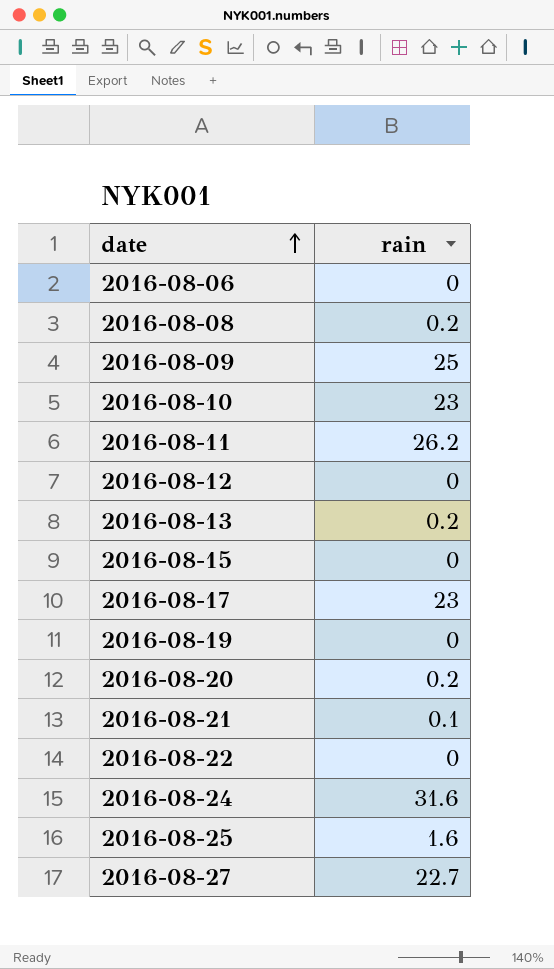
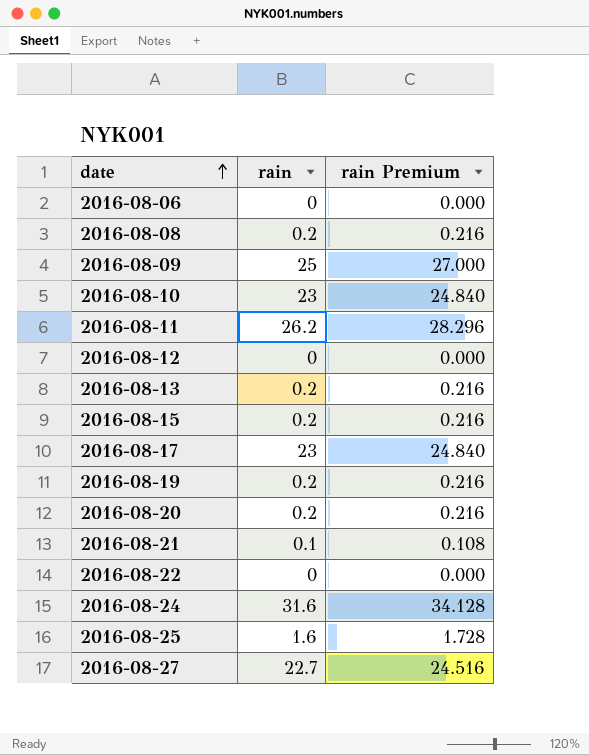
column rain Premium | formula: none -> [rain] * 1.08
2016-08-15 | rain: 0 -> 0.2
2016-08-19 | rain: 0 -> 0.2

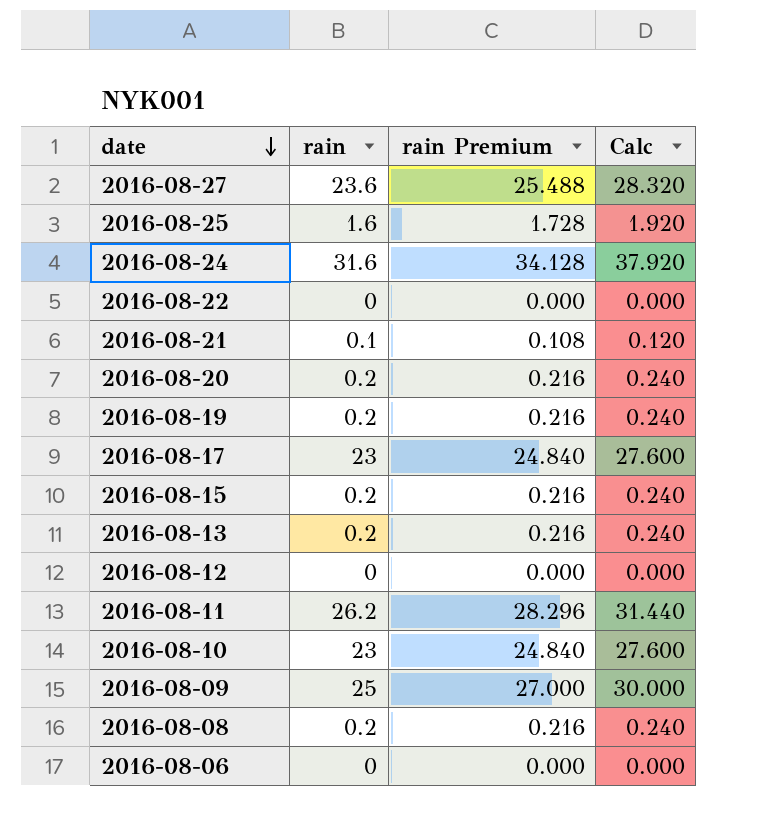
row order: date ascending -> date descending
column Calc | formula: none -> [rain] * 1.2
2016-08-27 | rain: 22.7 -> 23.6
2016-08-27 | rain Premium: 24.516 -> 25.488

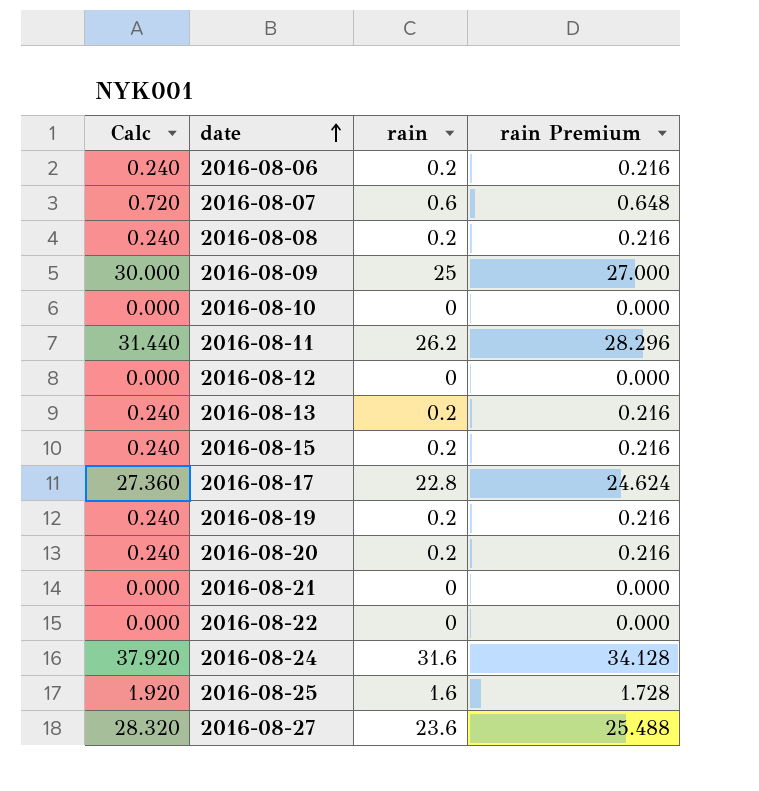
row order: date descending -> date ascending
column Calc | position: 4 -> 1
2016-08-06 | Calc: 0.000 -> 0.240
2016-08-06 | rain: 0 -> 0.2
2016-08-06 | rain Premium: 0.000 -> 0.216
row 2016-08-07: none -> 0.720 | 0.6 | 0.648
2016-08-10 | Calc: 27.600 -> 0.000
2016-08-10 | rain: 23 -> 0
2016-08-10 | rain Premium: 24.840 -> 0.000
2016-08-17 | Calc: 27.600 -> 27.360
2016-08-17 | rain: 23 -> 22.8
2016-08-17 | rain Premium: 24.840 -> 24.624
2016-08-21 | Calc: 0.120 -> 0.000
2016-08-21 | rain: 0.1 -> 0
2016-08-21 | rain Premium: 0.108 -> 0.000

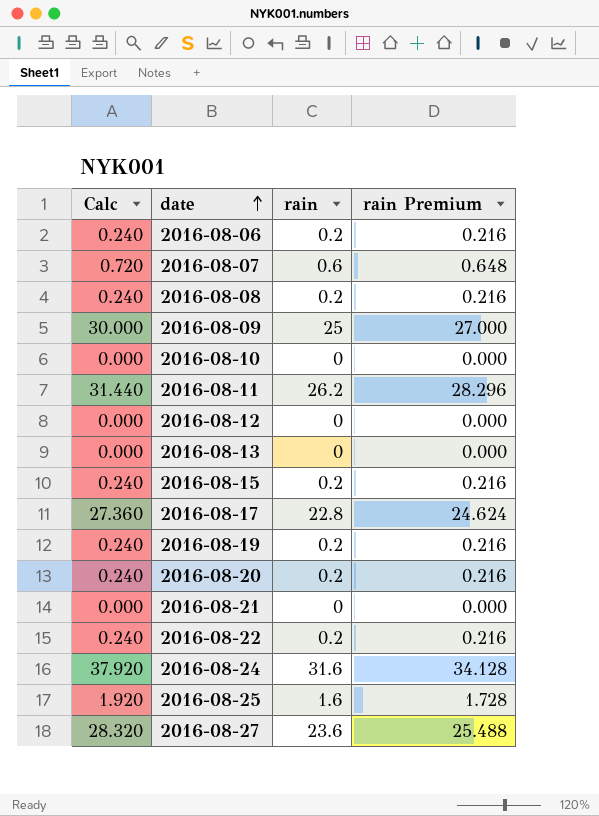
2016-08-13 | Calc: 0.240 -> 0.000
2016-08-13 | rain: 0.2 -> 0
2016-08-13 | rain Premium: 0.216 -> 0.000
2016-08-22 | Calc: 0.000 -> 0.240
2016-08-22 | rain: 0 -> 0.2
2016-08-22 | rain Premium: 0.000 -> 0.216

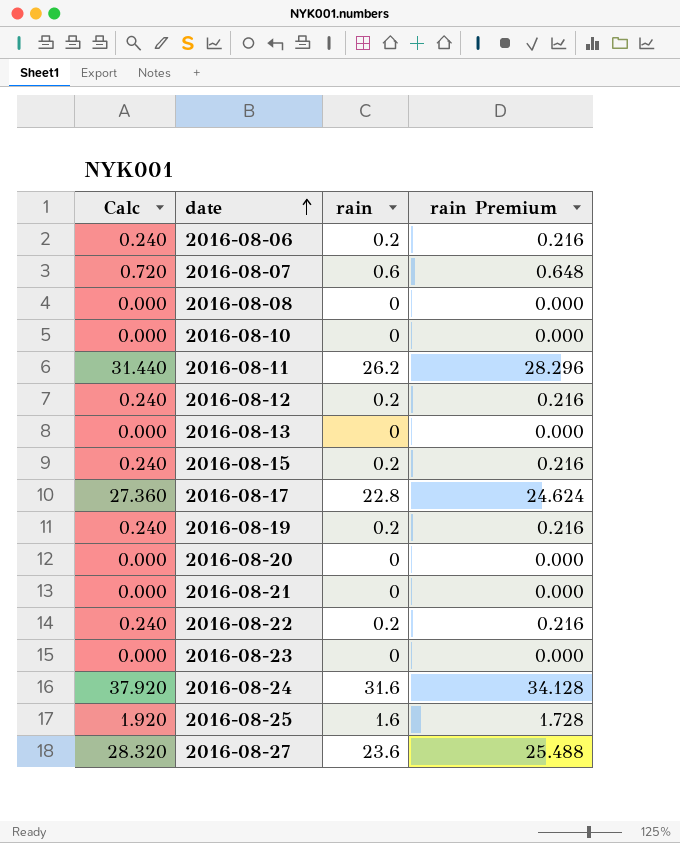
row 2016-08-09: 30.000 | 25 | 27.000 -> none
2016-08-08 | Calc: 0.240 -> 0.000
2016-08-08 | rain: 0.2 -> 0
2016-08-08 | rain Premium: 0.216 -> 0.000
2016-08-12 | Calc: 0.000 -> 0.240
2016-08-12 | rain: 0 -> 0.2
2016-08-12 | rain Premium: 0.000 -> 0.216
2016-08-20 | Calc: 0.240 -> 0.000
2016-08-20 | rain: 0.2 -> 0
2016-08-20 | rain Premium: 0.216 -> 0.000
row 2016-08-23: none -> 0.000 | 0 | 0.000

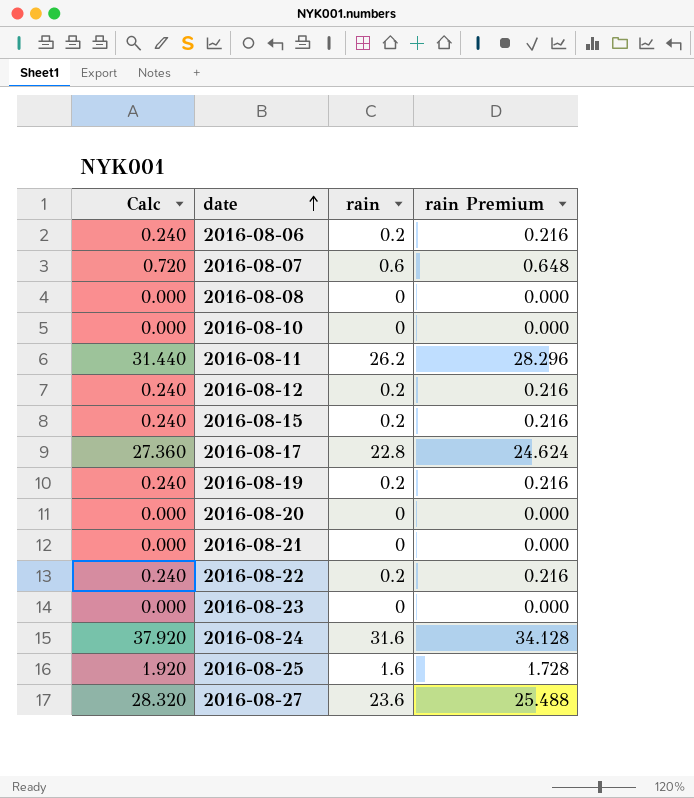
row 2016-08-13: 0.000 | 0 | 0.000 -> none

